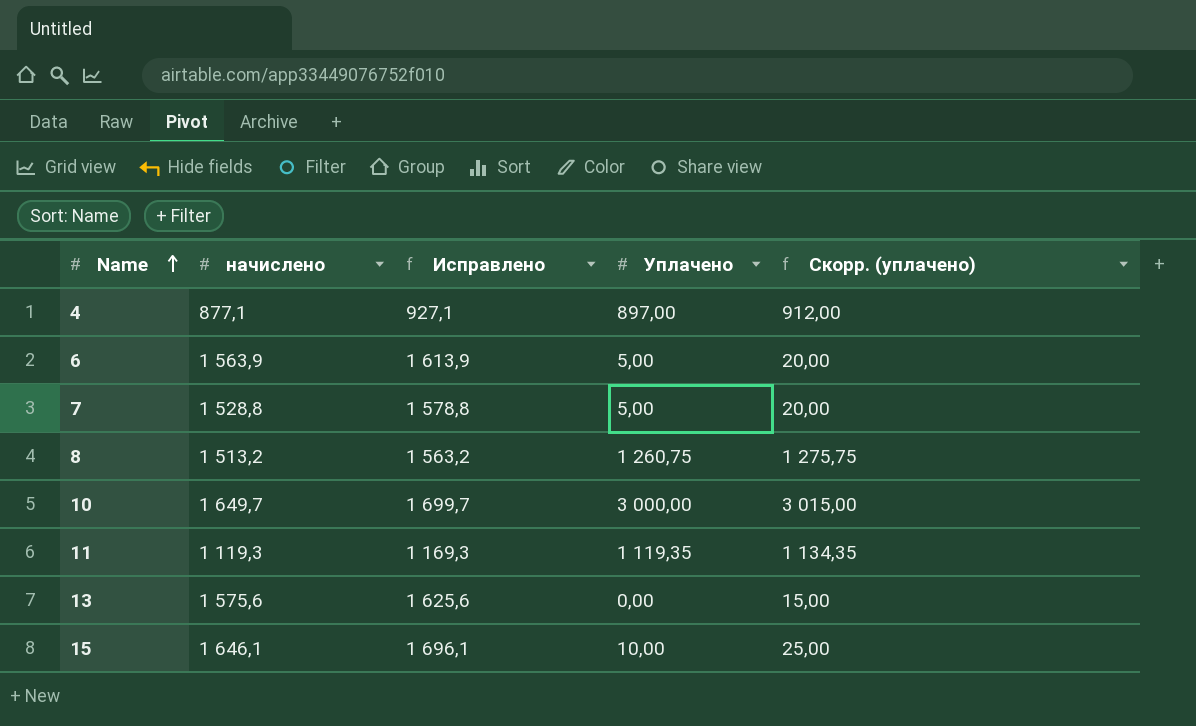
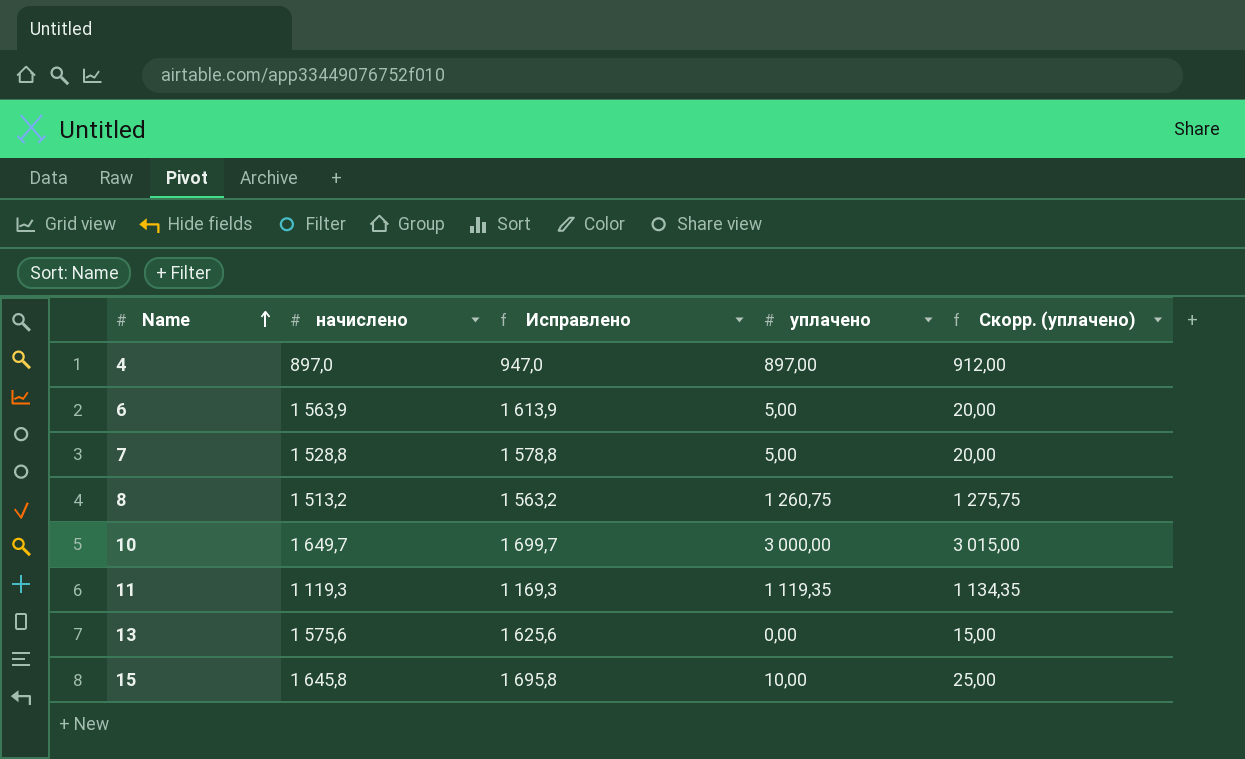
column name: Уплачено -> уплачено
4 | начислено: 877,1 -> 897,0
4 | Исправлено: 927,1 -> 947,0
15 | начислено: 1 646,1 -> 1 645,8
15 | Исправлено: 1 696,1 -> 1 695,8

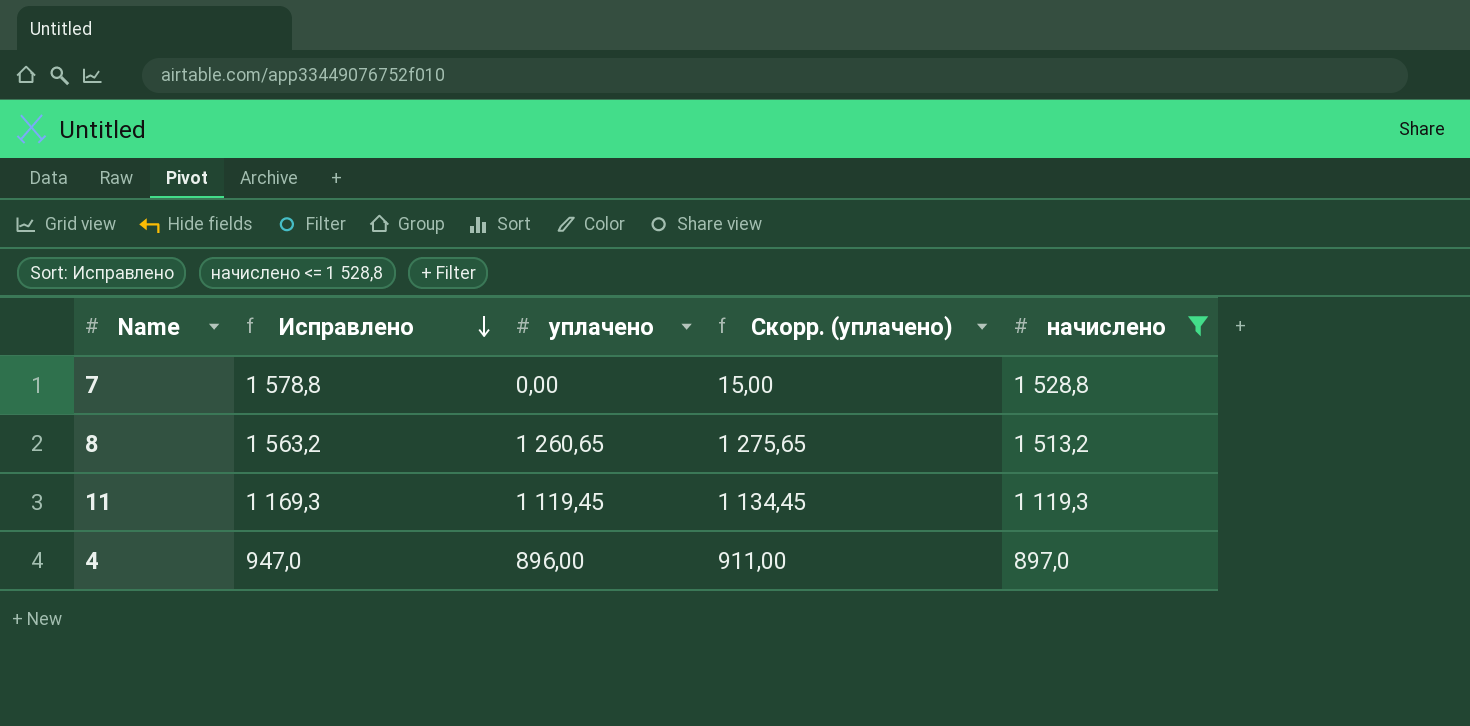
filter: none -> начислено <= 1 528,8
row order: Name ascending -> Исправлено descending
column начислено | position: 2 -> 5
7 | уплачено: 5,00 -> 0,00
7 | Скорр. (уплачено): 20,00 -> 15,00
8 | уплачено: 1 260,75 -> 1 260,65
8 | Скорр. (уплачено): 1 275,75 -> 1 275,65
11 | уплачено: 1 119,35 -> 1 119,45
11 | Скорр. (уплачено): 1 134,35 -> 1 134,45
4 | уплачено: 897,00 -> 896,00
4 | Скорр. (уплачено): 912,00 -> 911,00

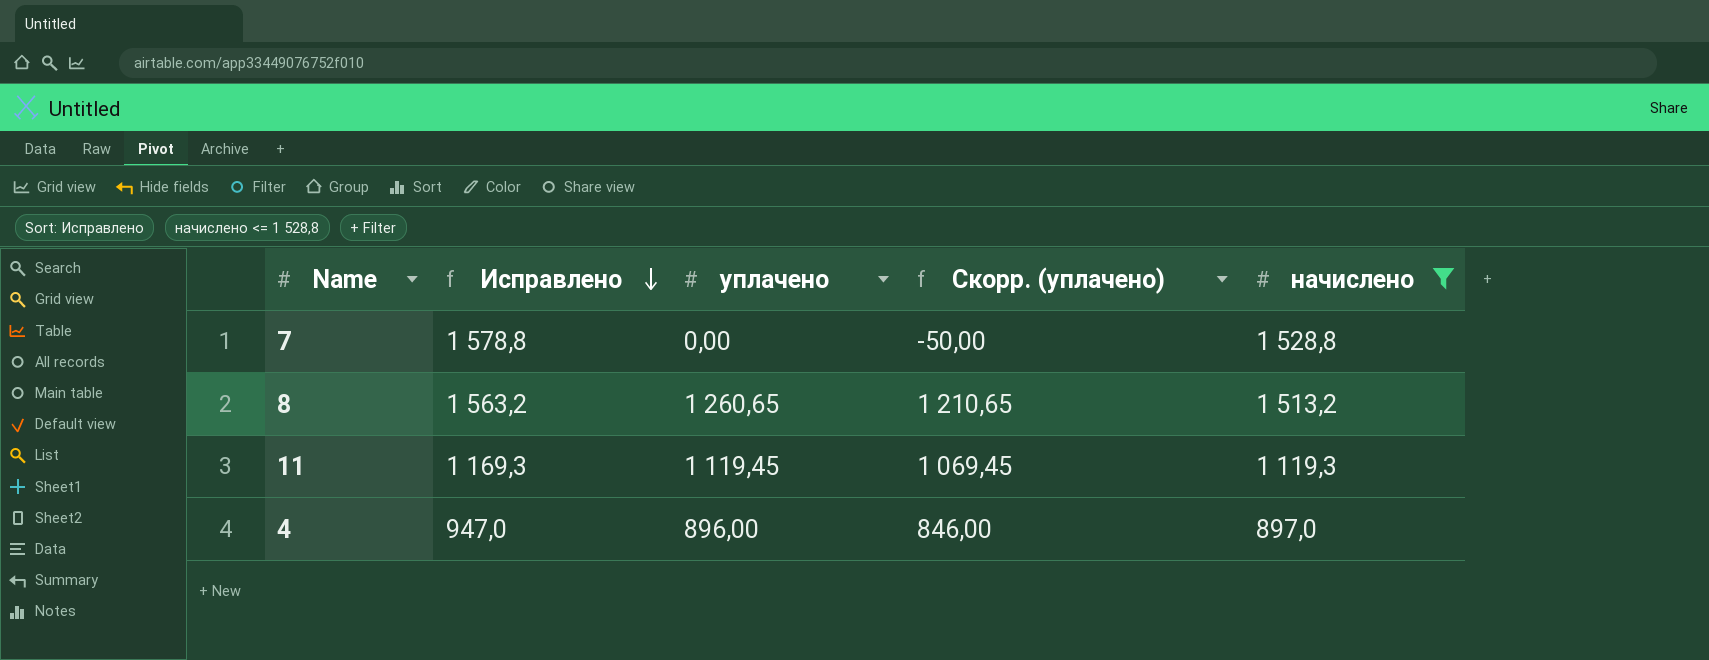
column Скорр. (уплачено) | formula: [уплачено] + 15 -> [уплачено] - 50

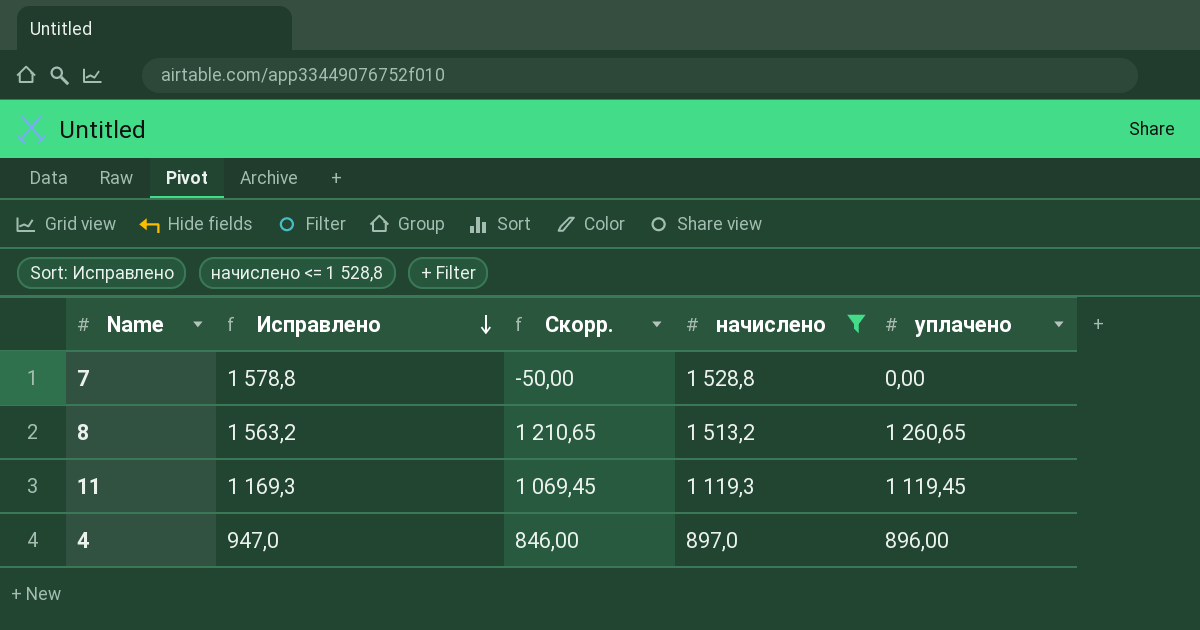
column name: Скорр. (уплачено) -> Скорр.
column уплачено | position: 3 -> 5

